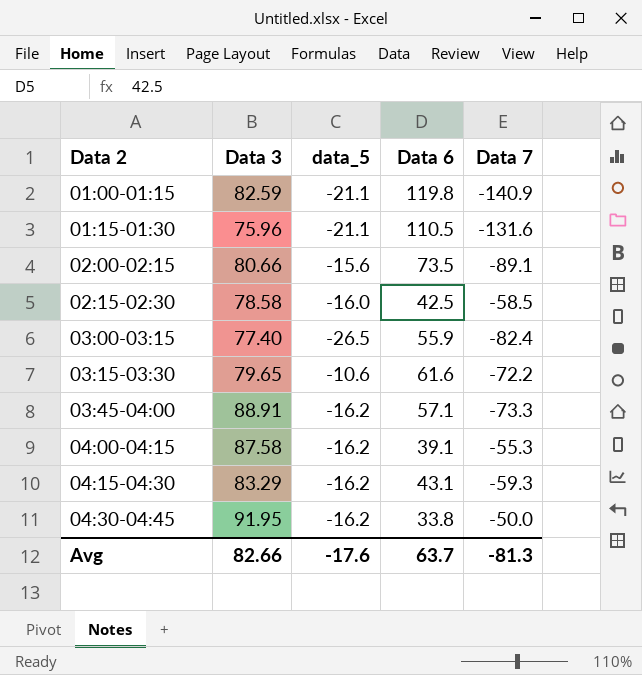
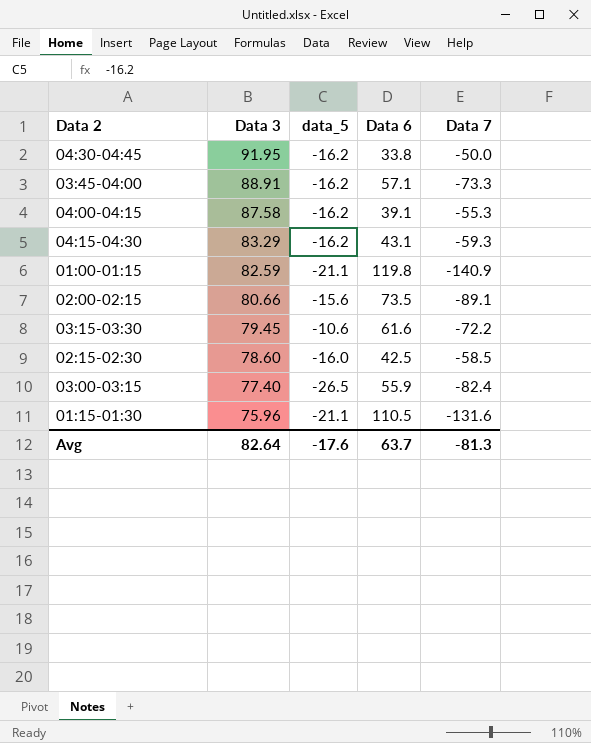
row order: Data 2 ascending -> Data 3 descending
03:15-03:30 | Data 3: 79.65 -> 79.45
02:15-02:30 | Data 3: 78.58 -> 78.60
Avg | Data 3: 82.66 -> 82.64

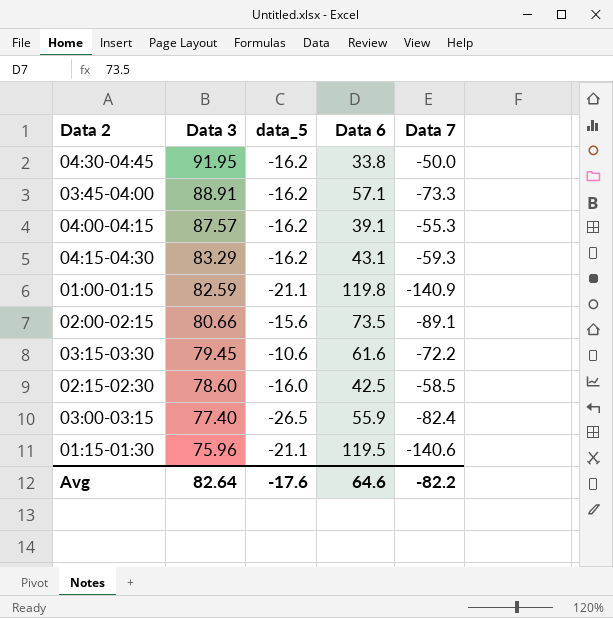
04:00-04:15 | Data 3: 87.58 -> 87.57
01:15-01:30 | Data 6: 110.5 -> 119.5
01:15-01:30 | Data 7: -131.6 -> -140.6
Avg | Data 6: 63.7 -> 64.6
Avg | Data 7: -81.3 -> -82.2

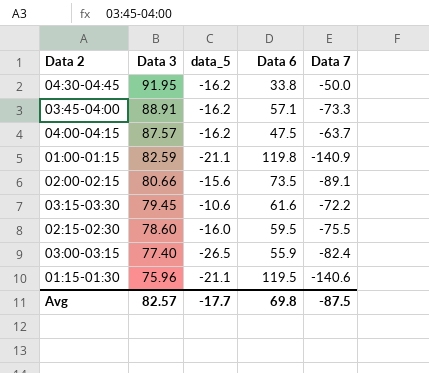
row 04:15-04:30: 83.29 | -16.2 | 43.1 | -59.3 -> none
04:00-04:15 | Data 6: 39.1 -> 47.5
04:00-04:15 | Data 7: -55.3 -> -63.7
02:15-02:30 | Data 6: 42.5 -> 59.5
02:15-02:30 | Data 7: -58.5 -> -75.5
Avg | Data 3: 82.64 -> 82.57
Avg | data_5: -17.6 -> -17.7
Avg | Data 6: 64.6 -> 69.8
Avg | Data 7: -82.2 -> -87.5

